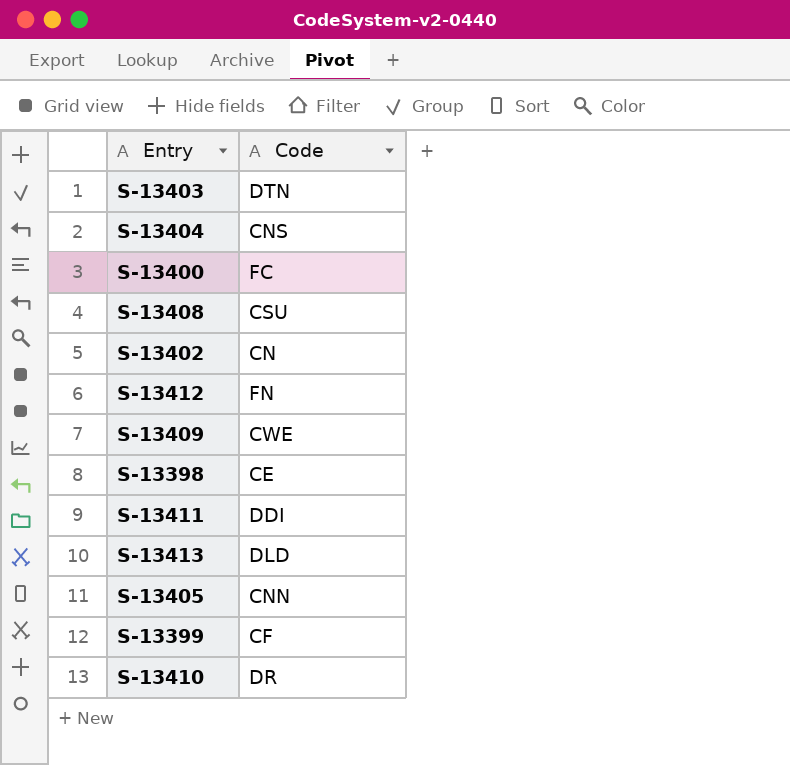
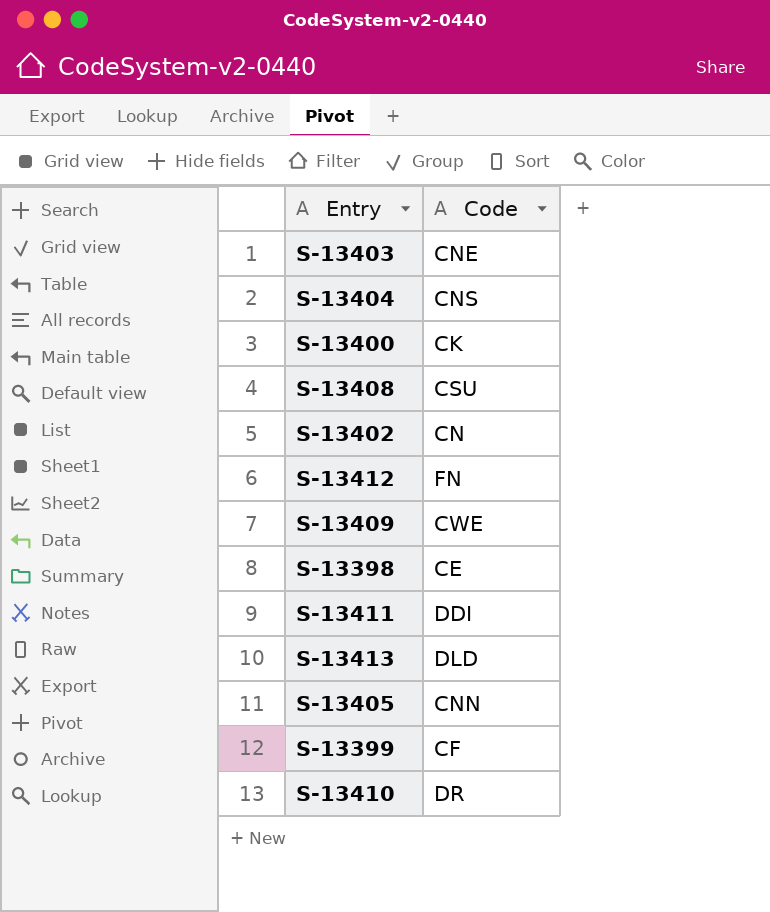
S-13403 | Code: DTN -> CNE
S-13400 | Code: FC -> CK

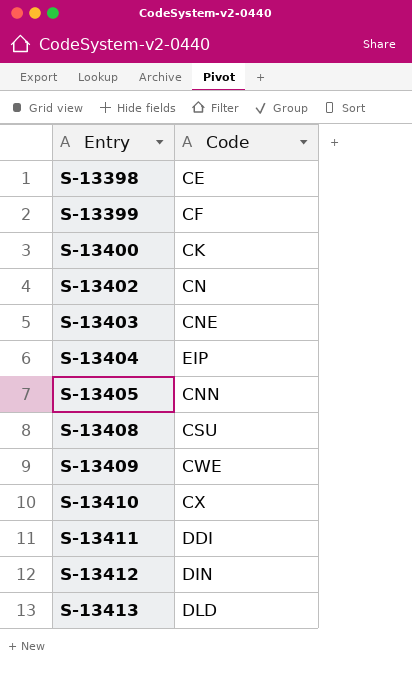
row order: none -> Entry ascending
S-13404 | Code: CNS -> EIP
S-13410 | Code: DR -> CX
S-13412 | Code: FN -> DIN

